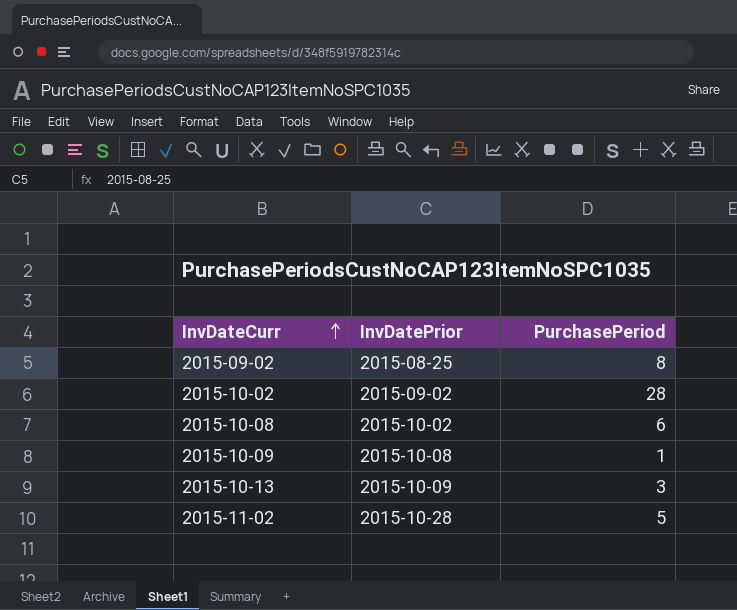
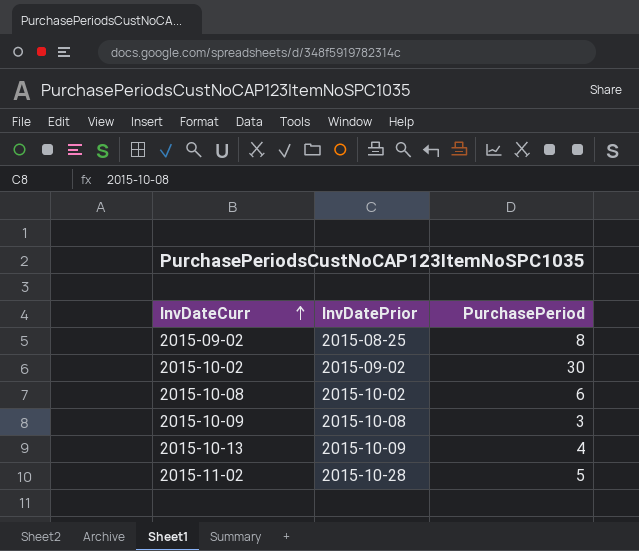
2015-10-02 | PurchasePeriod: 28 -> 30
2015-10-09 | PurchasePeriod: 1 -> 3
2015-10-13 | PurchasePeriod: 3 -> 4

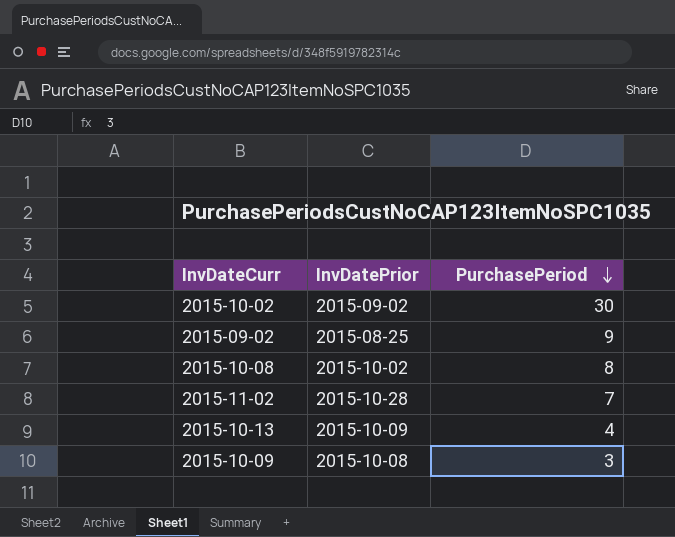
row order: InvDateCurr ascending -> PurchasePeriod descending
2015-09-02 | PurchasePeriod: 8 -> 9
2015-10-08 | PurchasePeriod: 6 -> 8
2015-11-02 | PurchasePeriod: 5 -> 7

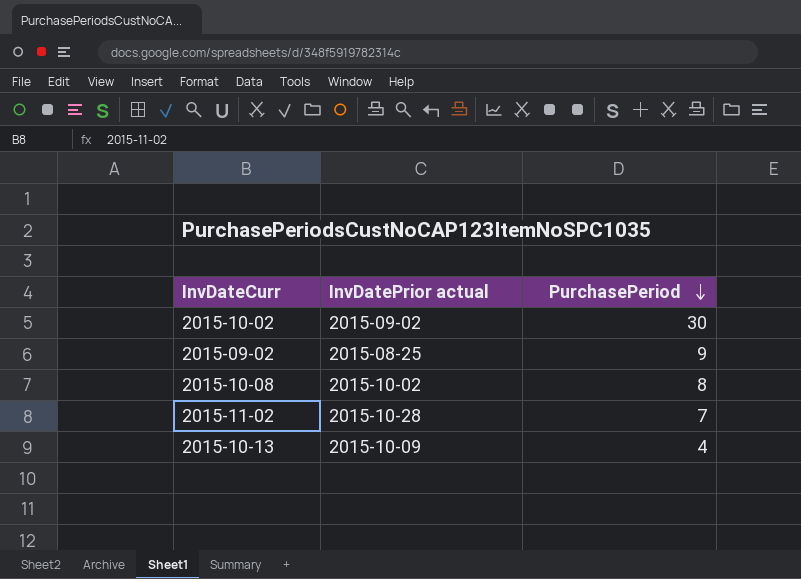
column name: InvDatePrior -> InvDatePrior actual
row 2015-10-09: 2015-10-08 | 3 -> none

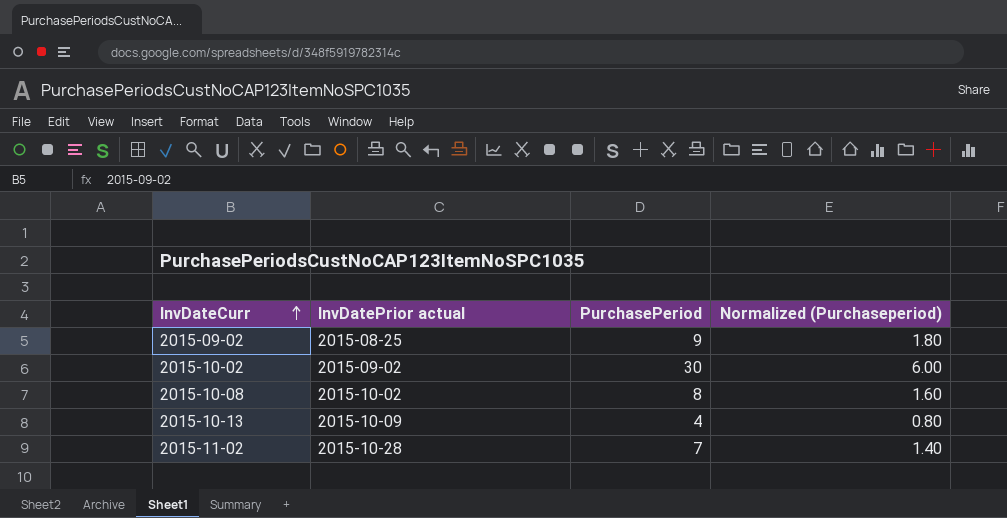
row order: PurchasePeriod descending -> InvDateCurr ascending
column Normalized (Purchaseperiod) | formula: none -> [PurchasePeriod] * 0.2

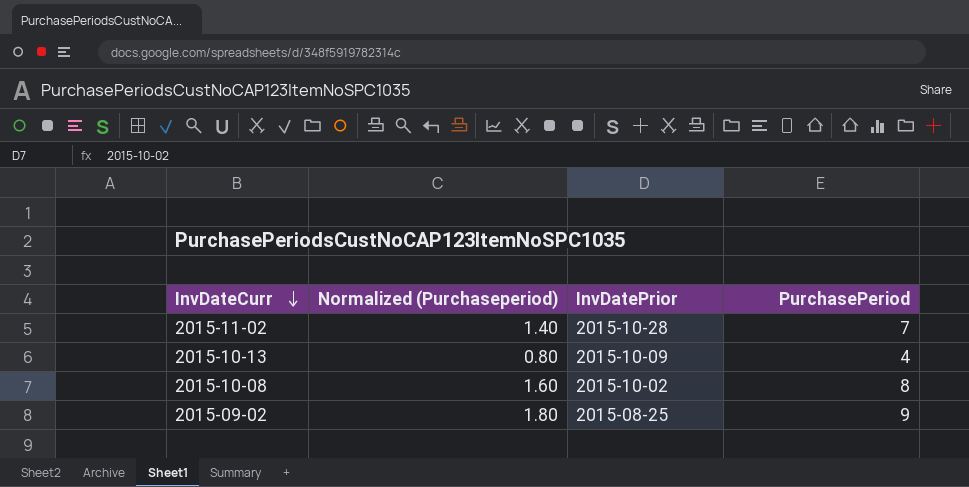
row order: InvDateCurr ascending -> InvDateCurr descending
column Normalized (Purchaseperiod) | position: 4 -> 2
column name: InvDatePrior actual -> InvDatePrior
row 2015-10-02: 2015-09-02 | 30 | 6.00 -> none

